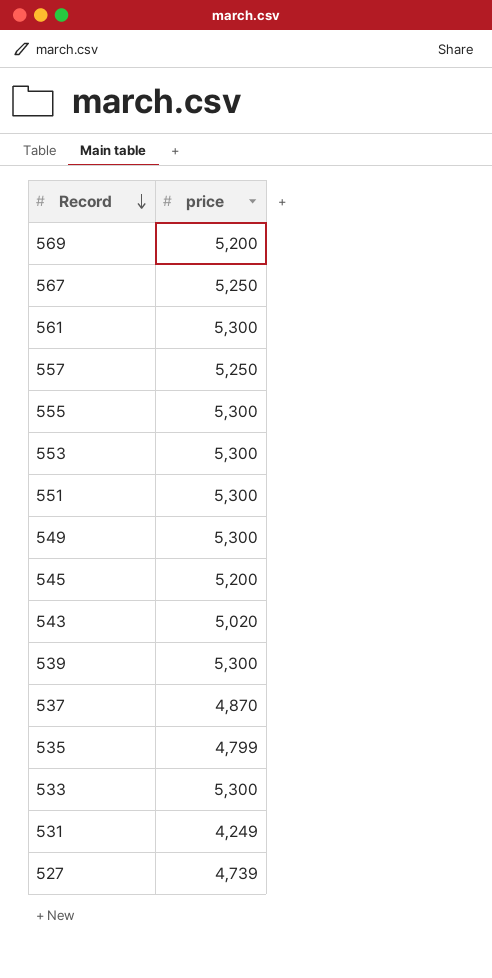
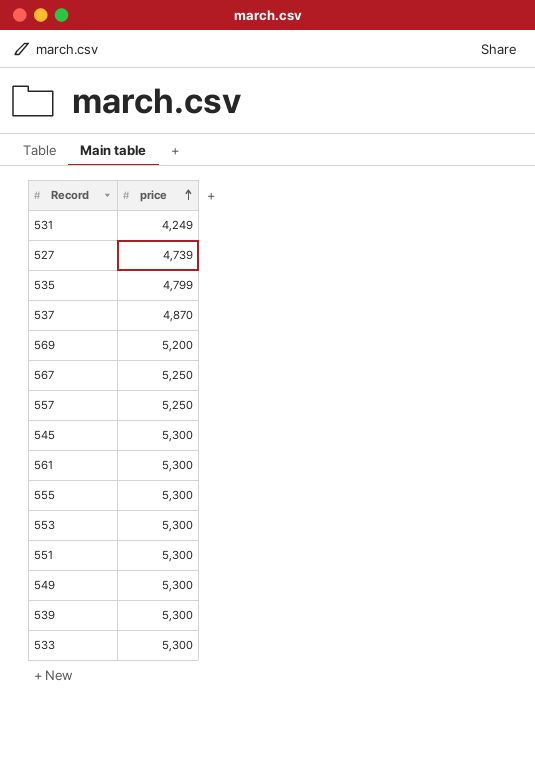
row order: Record descending -> price ascending
row 543: 5,020 -> none
545 | price: 5,200 -> 5,300

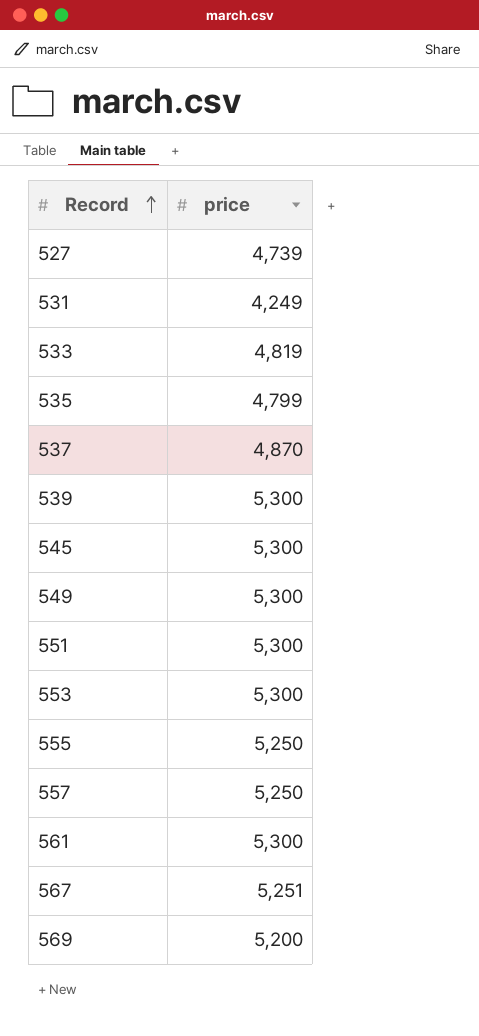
row order: price ascending -> Record ascending
533 | price: 5,300 -> 4,819
555 | price: 5,300 -> 5,250
567 | price: 5,250 -> 5,251

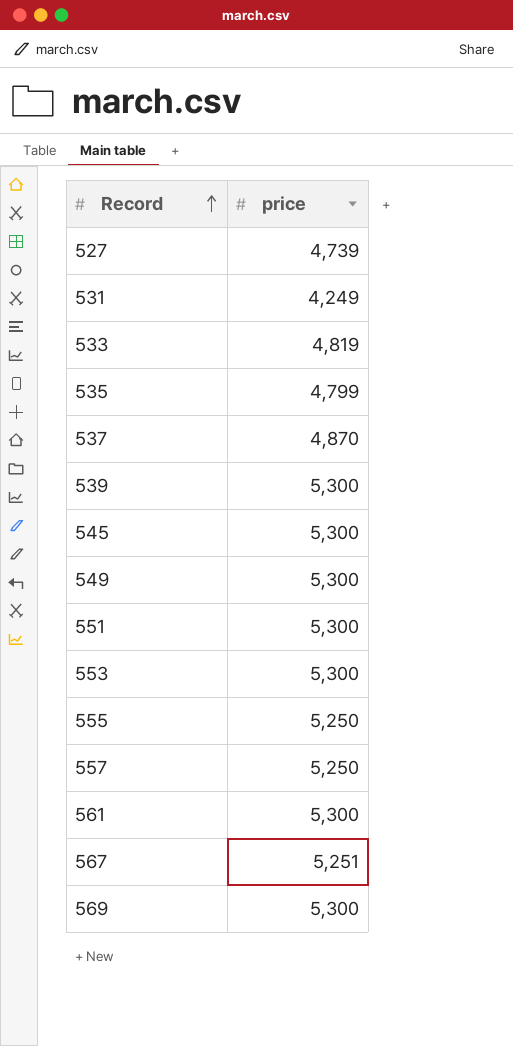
569 | price: 5,200 -> 5,300

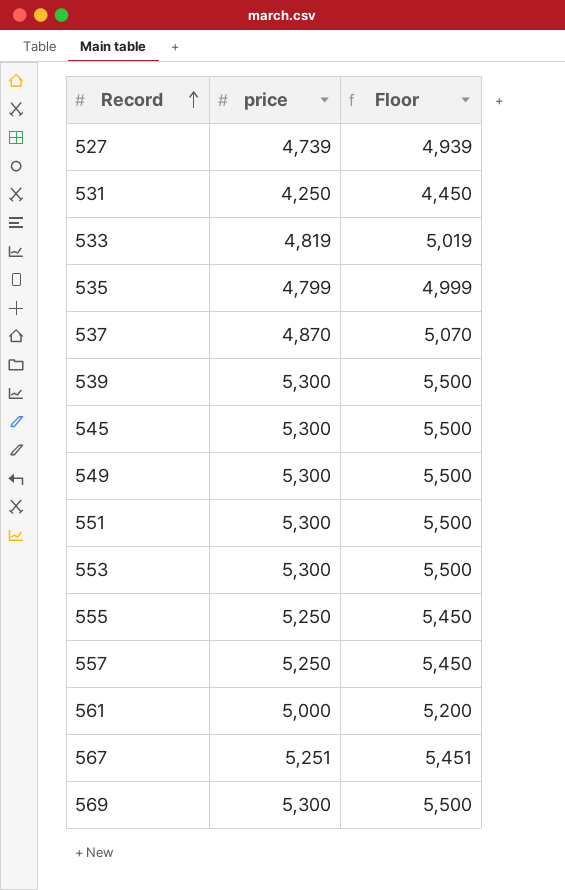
column Floor | formula: none -> [price] + 200
531 | price: 4,249 -> 4,250
561 | price: 5,300 -> 5,000

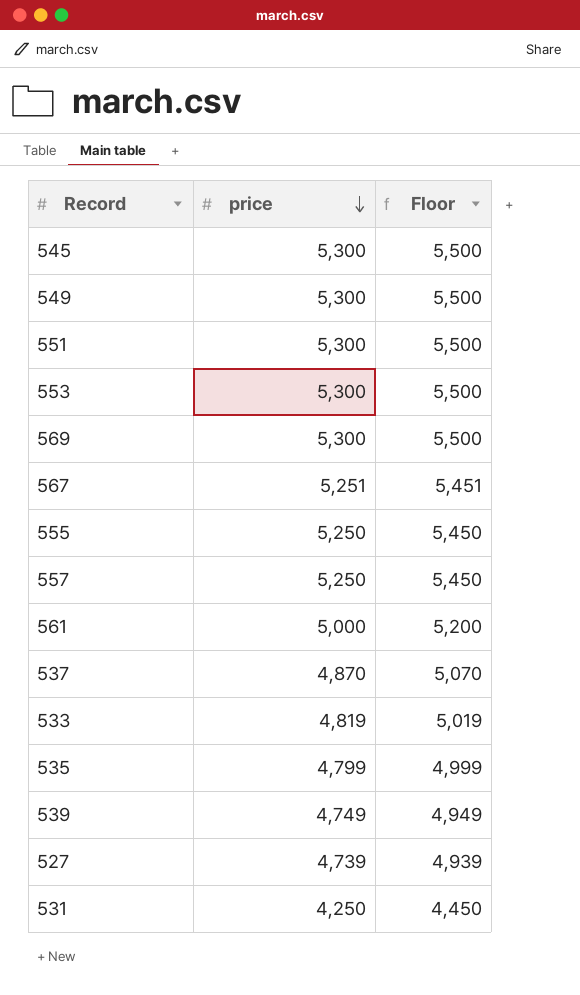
row order: Record ascending -> price descending
539 | price: 5,300 -> 4,749
539 | Floor: 5,500 -> 4,949

